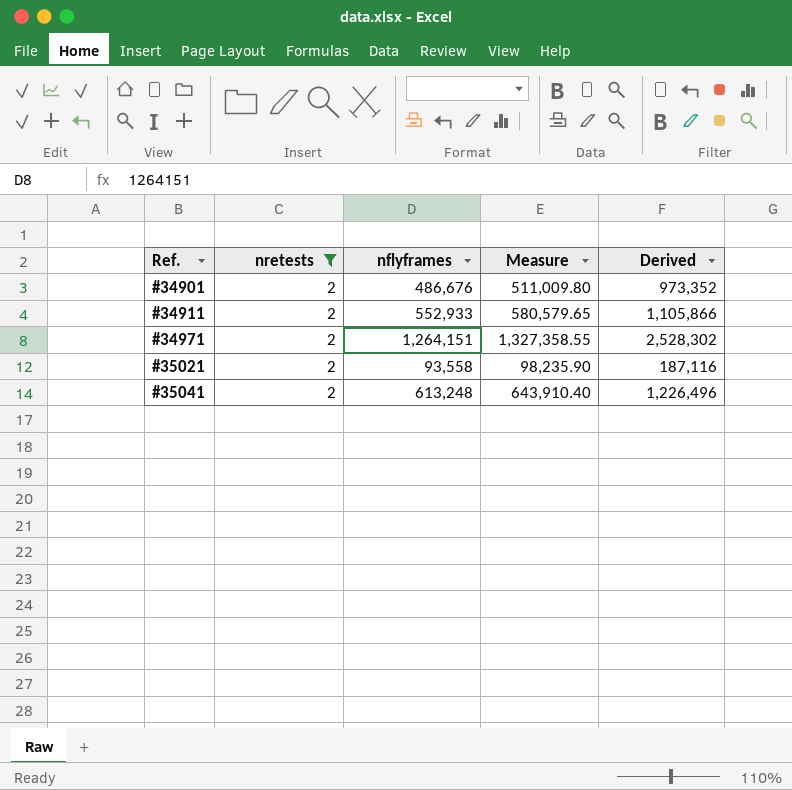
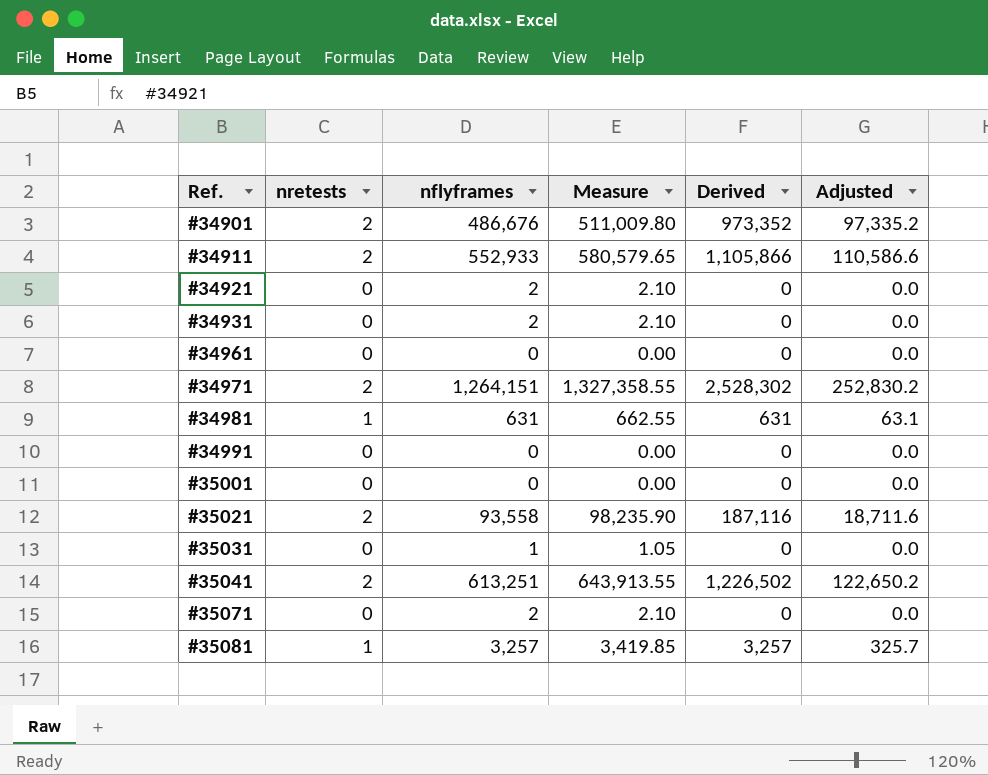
filter: nretests = 2 -> none
column Adjusted | formula: none -> [Derived] * 0.1
#35041 | nflyframes: 613,248 -> 613,251
#35041 | Measure: 643,910.40 -> 643,913.55
#35041 | Derived: 1,226,496 -> 1,226,502

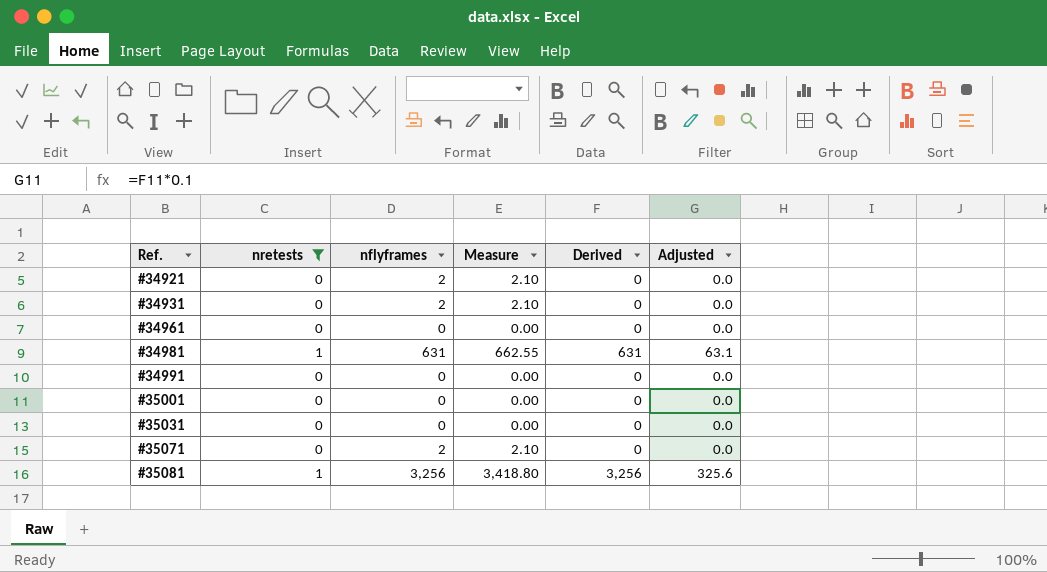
filter: none -> nretests != 2
#35031 | nflyframes: 1 -> 0
#35031 | Measure: 1.05 -> 0.00
#35081 | nflyframes: 3,257 -> 3,256
#35081 | Measure: 3,419.85 -> 3,418.80
#35081 | Derived: 3,257 -> 3,256
#35081 | Adjusted: 325.7 -> 325.6

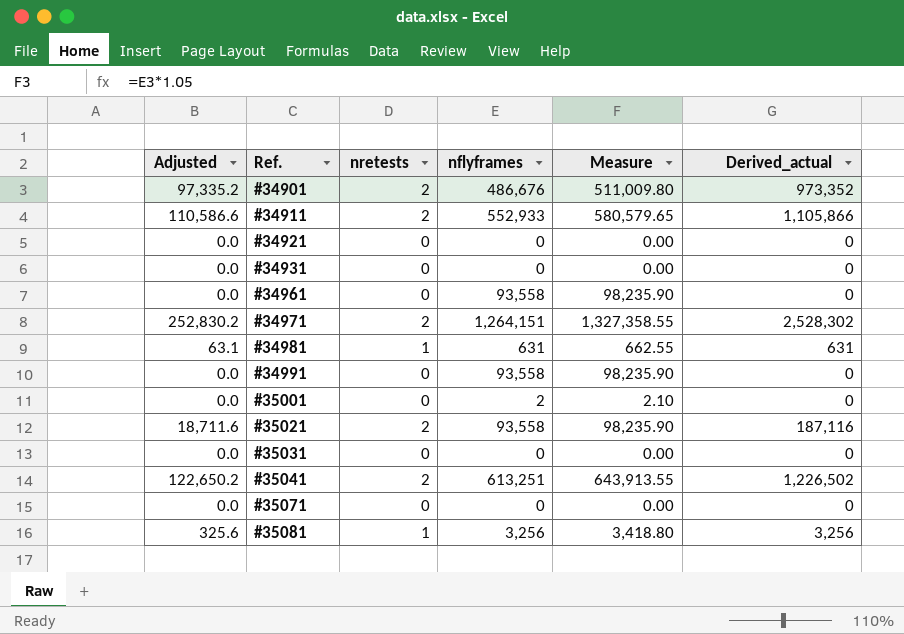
filter: nretests != 2 -> none
column Adjusted | position: 6 -> 1
column name: Derived -> Derived_actual
#34921 | nflyframes: 2 -> 0
#34921 | Measure: 2.10 -> 0.00
#34931 | nflyframes: 2 -> 0
#34931 | Measure: 2.10 -> 0.00
#34961 | nflyframes: 0 -> 93,558
#34961 | Measure: 0.00 -> 98,235.90
#34991 | nflyframes: 0 -> 93,558
#34991 | Measure: 0.00 -> 98,235.90
#35001 | nflyframes: 0 -> 2
#35001 | Measure: 0.00 -> 2.10
#35071 | nflyframes: 2 -> 0
#35071 | Measure: 2.10 -> 0.00

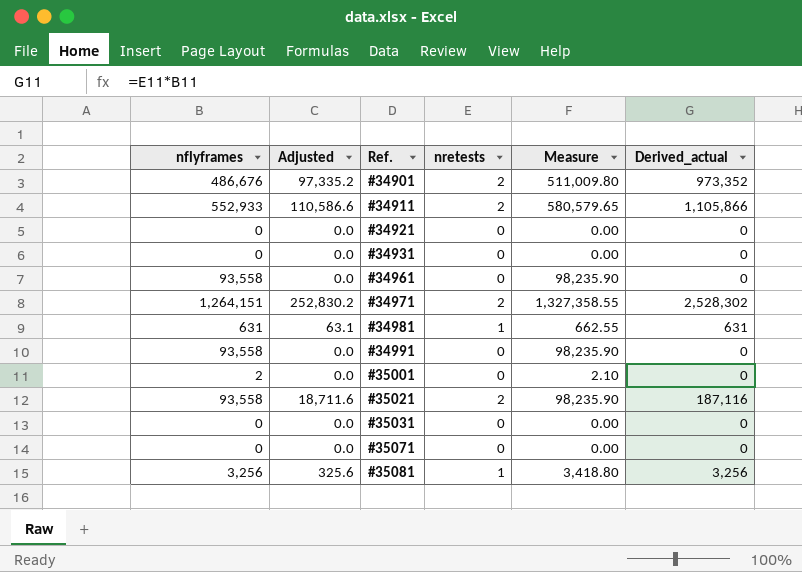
column nflyframes | position: 4 -> 1
row #35041: 122,650.2 | 2 | 613,251 | 643,913.55 | 1,226,502 -> none

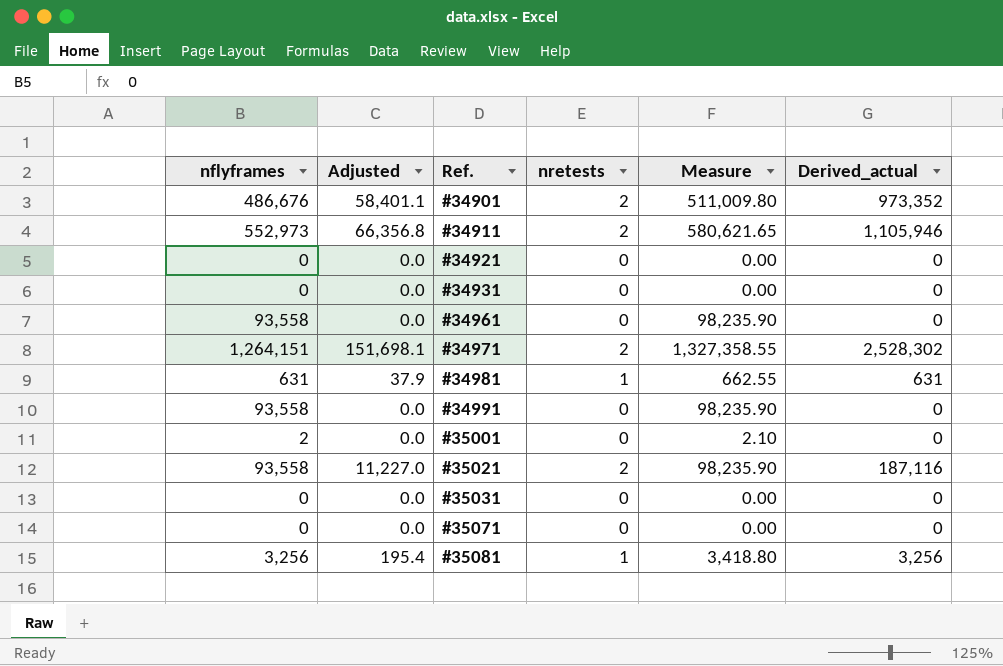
column Adjusted | formula: [Derived_actual] * 0.1 -> [Derived_actual] * 0.06
#34911 | nflyframes: 552,933 -> 552,973
#34911 | Measure: 580,579.65 -> 580,621.65
#34911 | Derived_actual: 1,105,866 -> 1,105,946

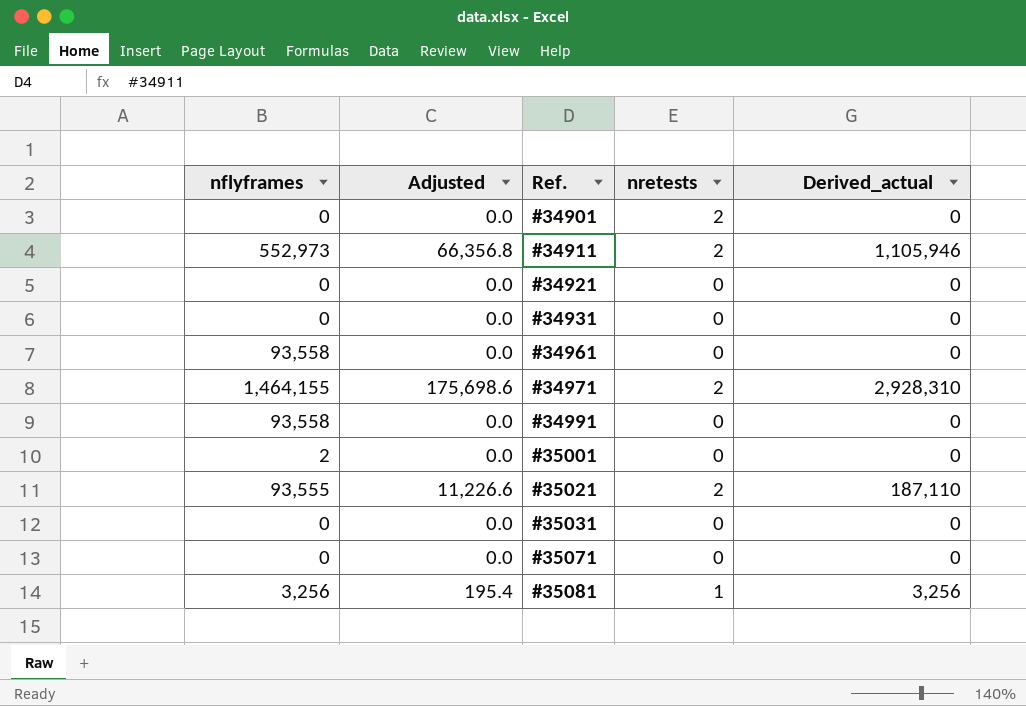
column Measure | formula: [nflyframes] * 1.05 -> none
row #34981: 631 | 37.9 | 1 | 662.55 | 631 -> none
#34901 | nflyframes: 486,676 -> 0
#34901 | Adjusted: 58,401.1 -> 0.0
#34901 | Derived_actual: 973,352 -> 0
#34971 | nflyframes: 1,264,151 -> 1,464,155
#34971 | Adjusted: 151,698.1 -> 175,698.6
#34971 | Derived_actual: 2,528,302 -> 2,928,310
#35021 | nflyframes: 93,558 -> 93,555
#35021 | Adjusted: 11,227.0 -> 11,226.6
#35021 | Derived_actual: 187,116 -> 187,110

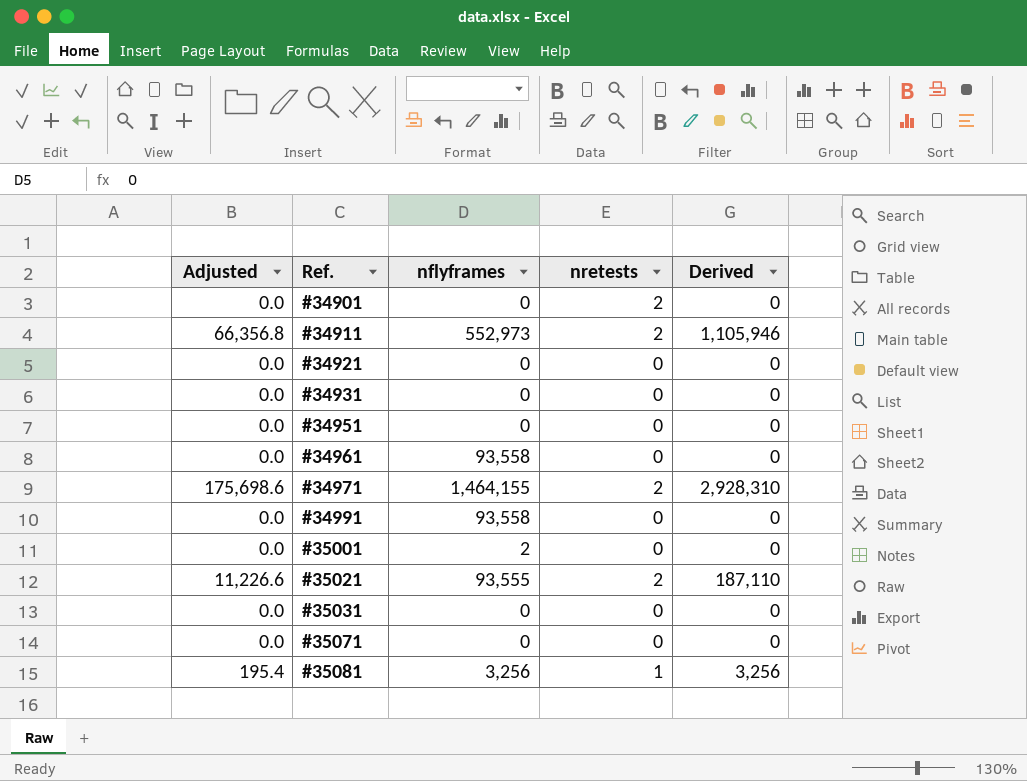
column nflyframes | position: 1 -> 3
column name: Derived_actual -> Derived
row #34951: none -> 0.0 | 0 | 0 | 0

